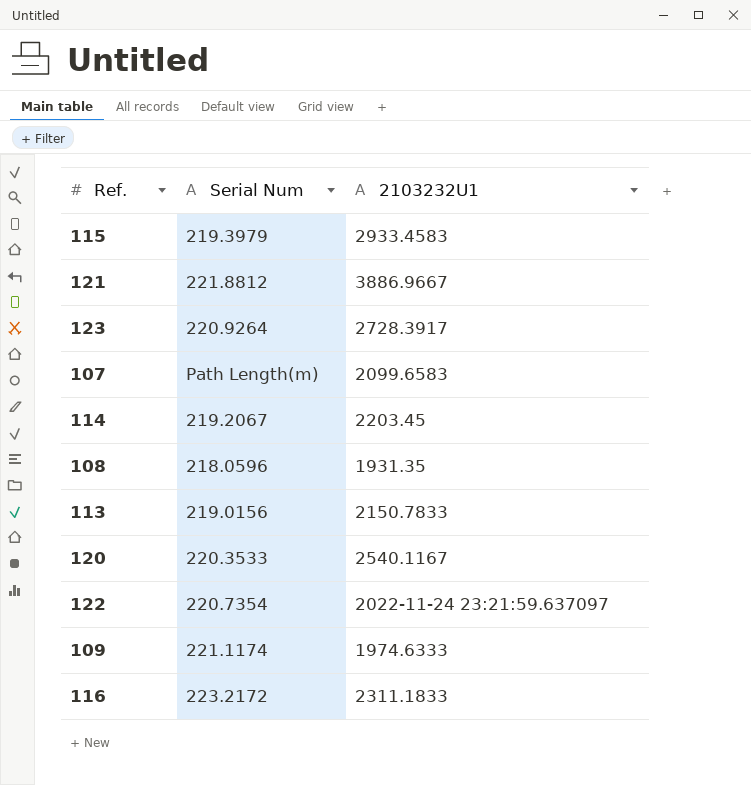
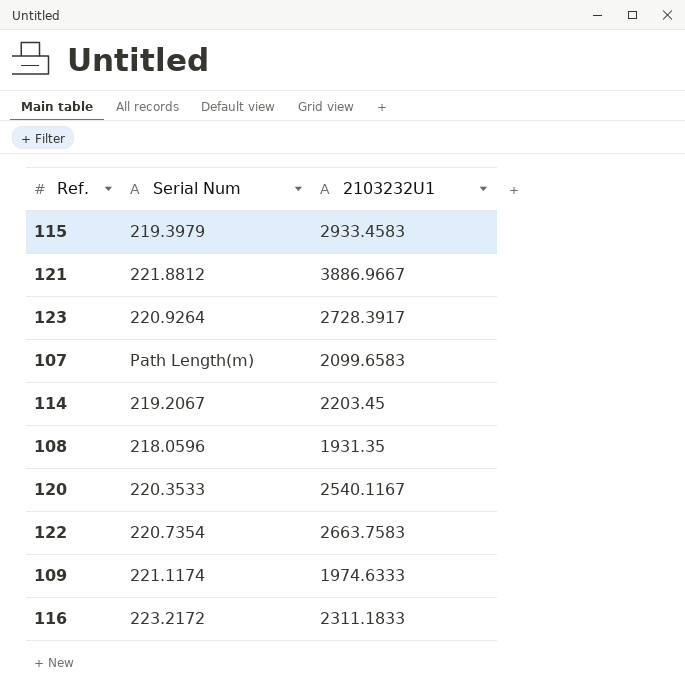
row 113: 219.0156 | 2150.7833 -> none
122 | 2103232U1: 2022-11-24 23:21:59.637097 -> 2663.7583

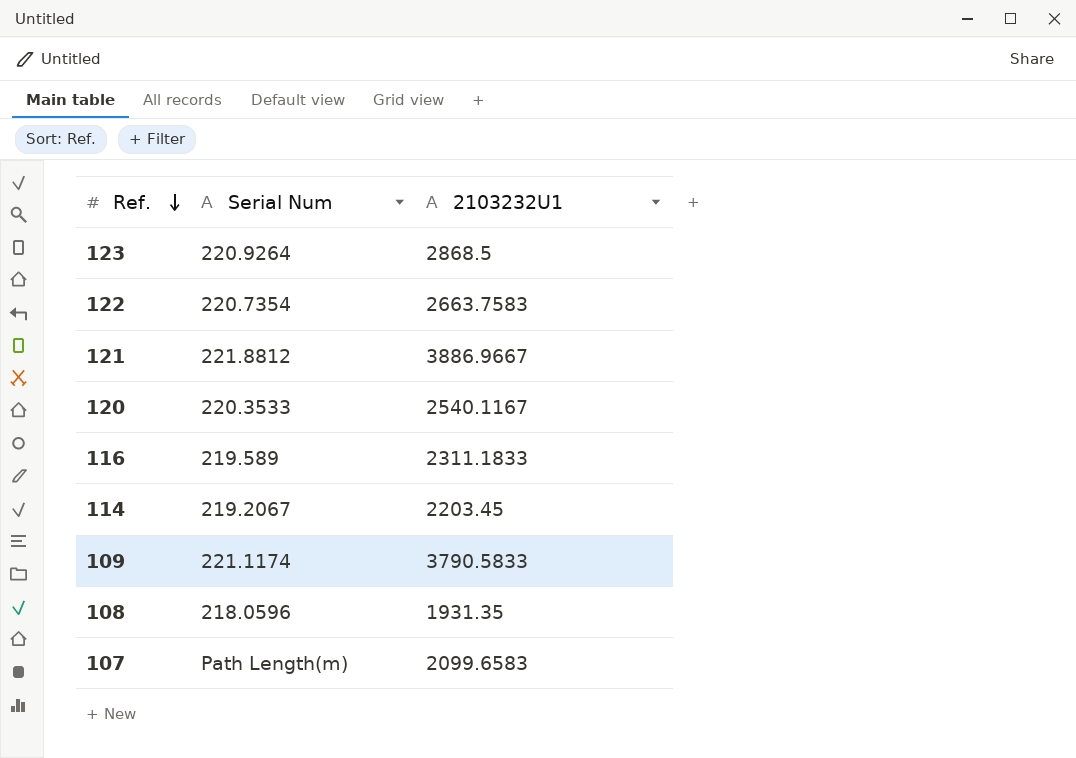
row order: none -> Ref. descending
row 115: 219.3979 | 2933.4583 -> none
123 | 2103232U1: 2728.3917 -> 2868.5
116 | Serial Num: 223.2172 -> 219.589
109 | 2103232U1: 1974.6333 -> 3790.5833

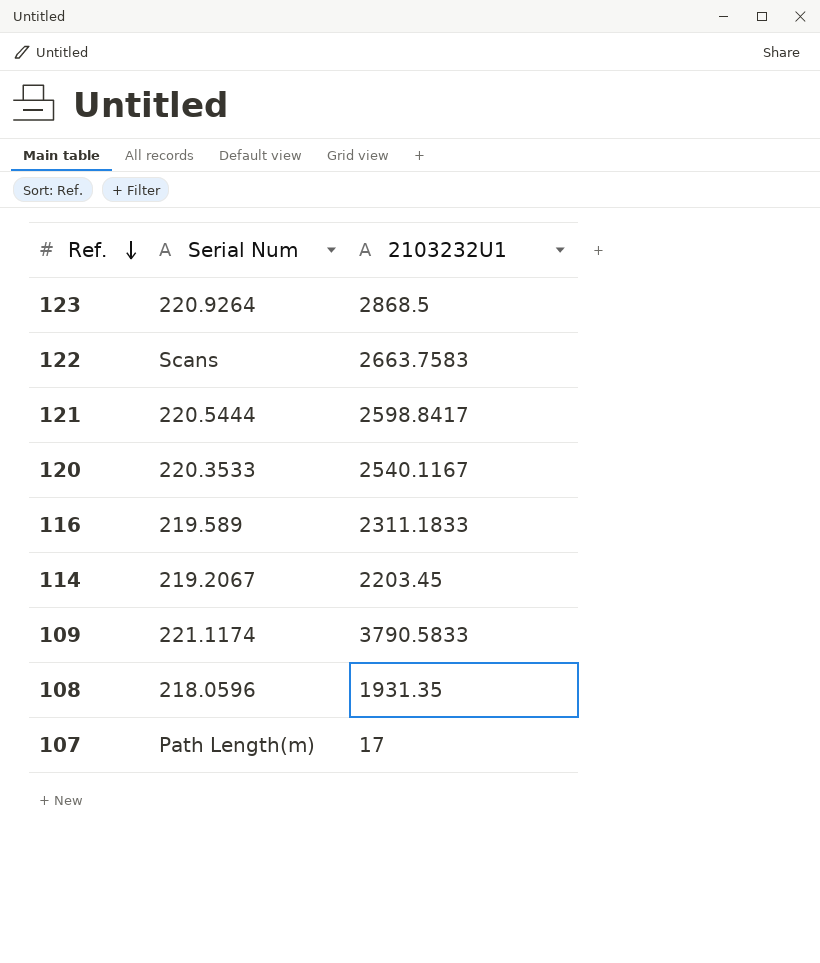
122 | Serial Num: 220.7354 -> Scans
121 | Serial Num: 221.8812 -> 220.5444
121 | 2103232U1: 3886.9667 -> 2598.8417
107 | 2103232U1: 2099.6583 -> 17

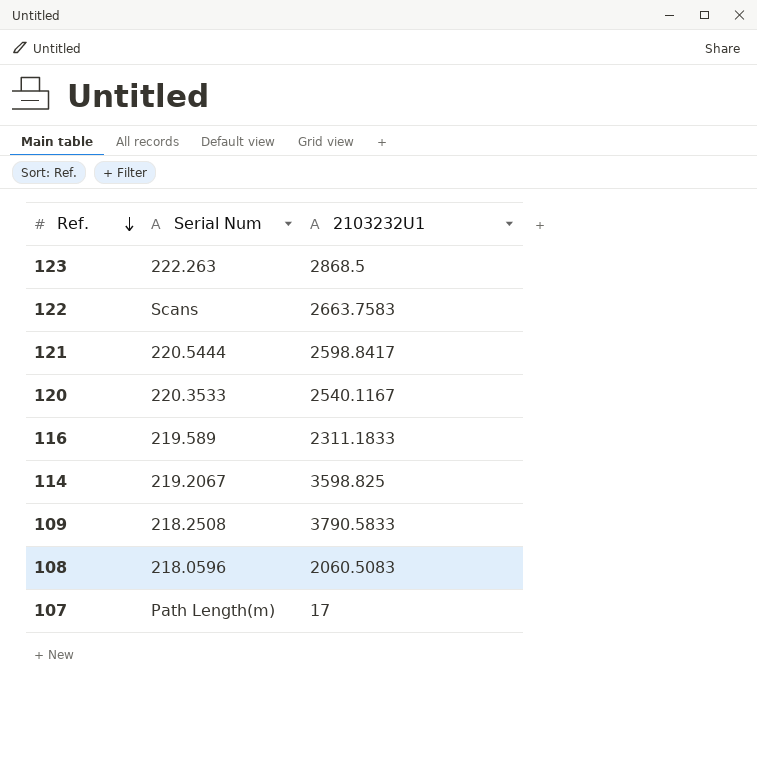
123 | Serial Num: 220.9264 -> 222.263
114 | 2103232U1: 2203.45 -> 3598.825
109 | Serial Num: 221.1174 -> 218.2508
108 | 2103232U1: 1931.35 -> 2060.5083

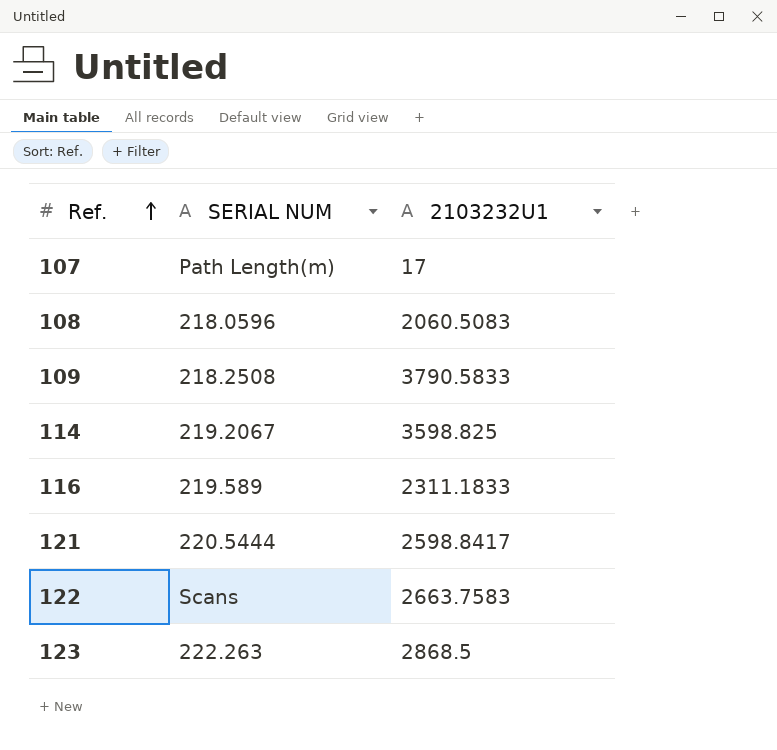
row order: Ref. descending -> Ref. ascending
column name: Serial Num -> SERIAL NUM
row 120: 220.3533 | 2540.1167 -> none

